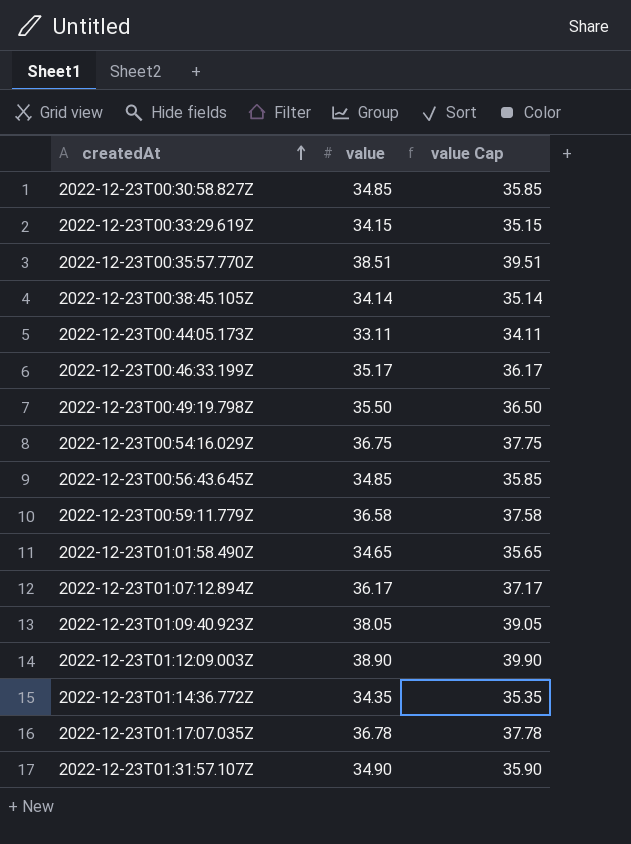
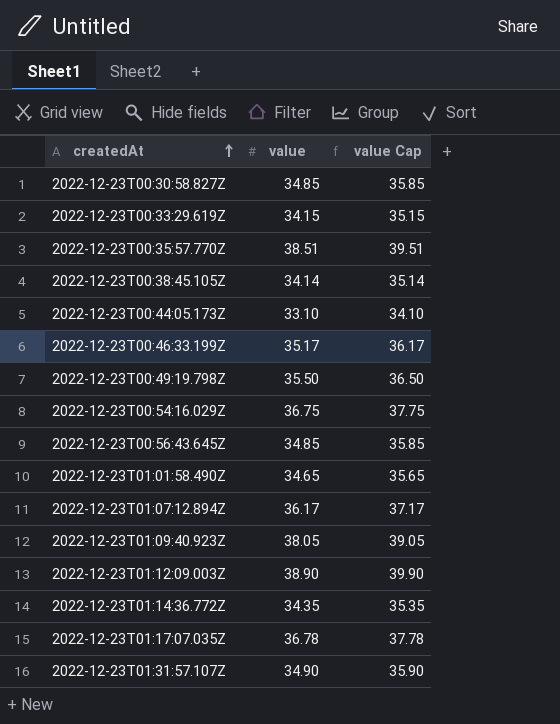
row 2022-12-23T00:59:11.779Z: 36.58 | 37.58 -> none
2022-12-23T00:44:05.173Z | value: 33.11 -> 33.10
2022-12-23T00:44:05.173Z | value Cap: 34.11 -> 34.10

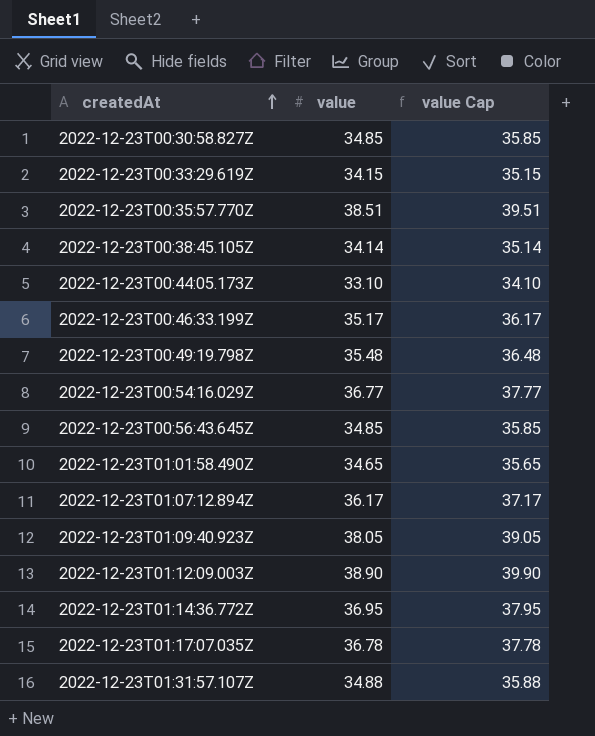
2022-12-23T00:49:19.798Z | value: 35.50 -> 35.48
2022-12-23T00:49:19.798Z | value Cap: 36.50 -> 36.48
2022-12-23T00:54:16.029Z | value: 36.75 -> 36.77
2022-12-23T00:54:16.029Z | value Cap: 37.75 -> 37.77
2022-12-23T01:14:36.772Z | value: 34.35 -> 36.95
2022-12-23T01:14:36.772Z | value Cap: 35.35 -> 37.95
2022-12-23T01:31:57.107Z | value: 34.90 -> 34.88
2022-12-23T01:31:57.107Z | value Cap: 35.90 -> 35.88

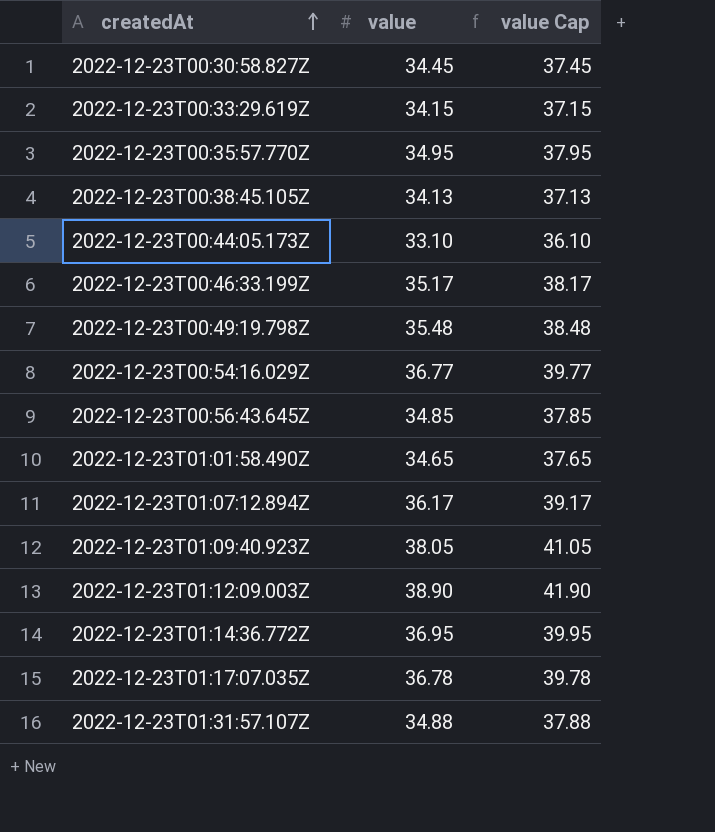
column value Cap | formula: [value] + 1 -> [value] + 3
2022-12-23T00:30:58.827Z | value: 34.85 -> 34.45
2022-12-23T00:35:57.770Z | value: 38.51 -> 34.95
2022-12-23T00:38:45.105Z | value: 34.14 -> 34.13

